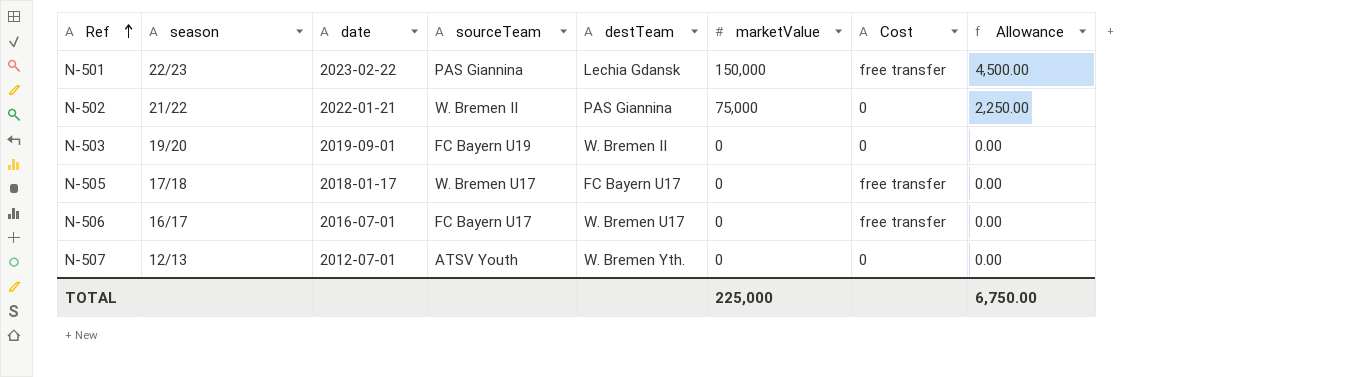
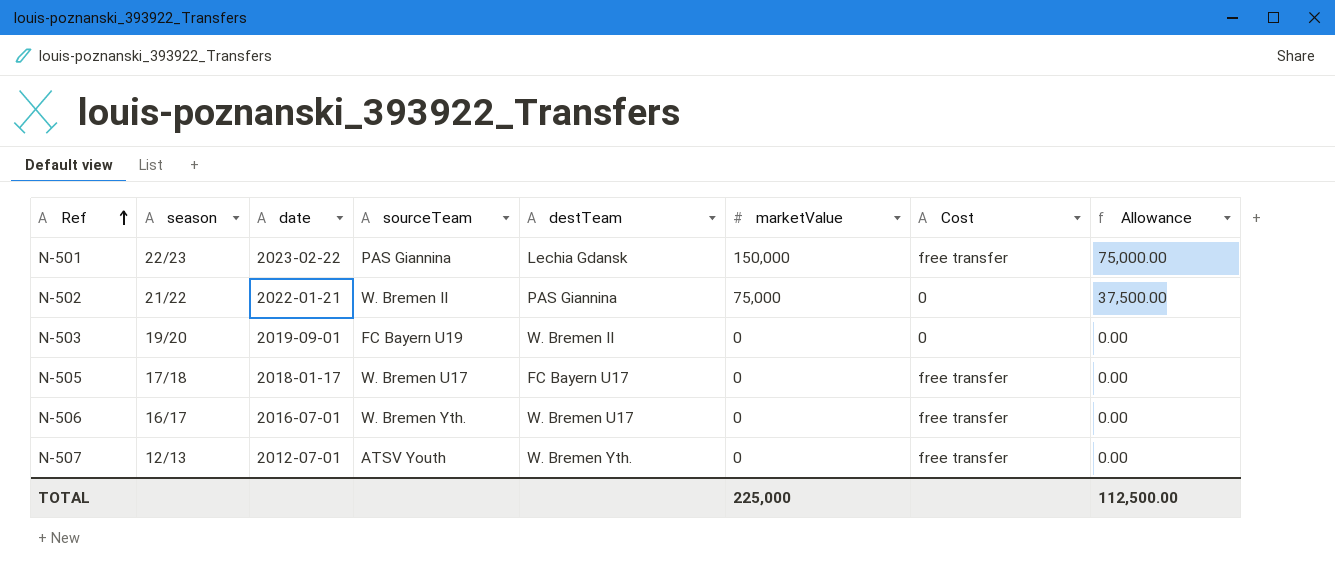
column Allowance | formula: [marketValue] * 0.03 -> [marketValue] * 0.5
N-506 | sourceTeam: FC Bayern U17 -> W. Bremen Yth.
N-507 | Cost: 0 -> free transfer
TOTAL | Allowance: 6,750.00 -> 112,500.00

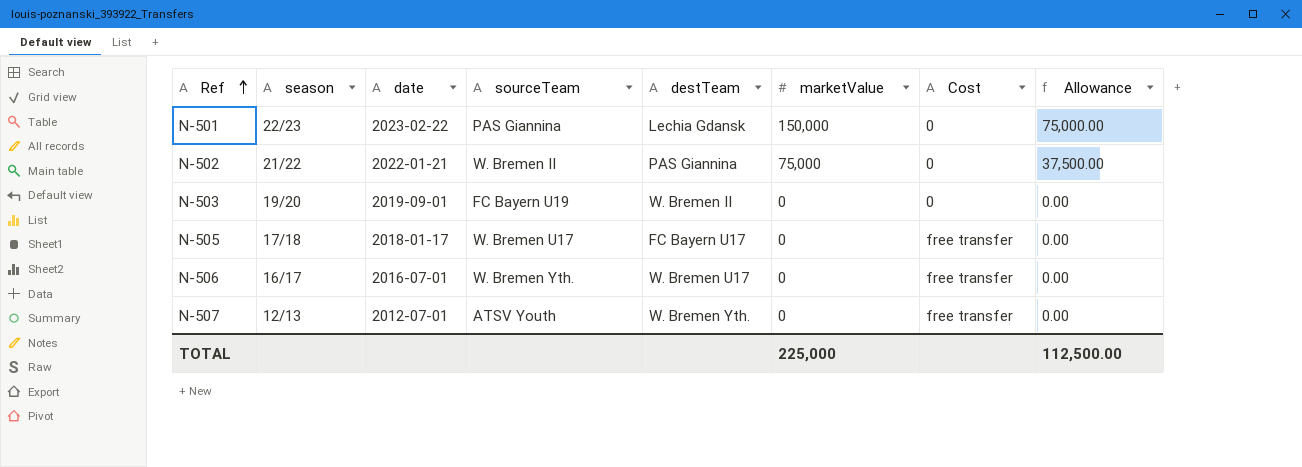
N-501 | Cost: free transfer -> 0

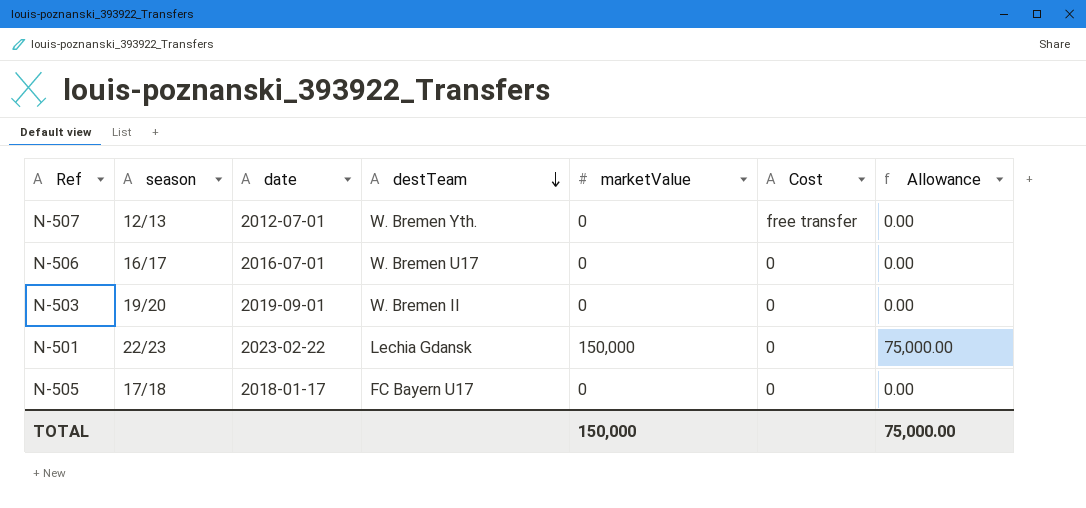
row order: Ref ascending -> destTeam descending
column sourceTeam | position: 4 -> none
row N-502: 21/22 | 2022-01-21 | W. Bremen II | PAS Giannina | 75,000 | 0 | 37,500.00 -> none
N-506 | Cost: free transfer -> 0
N-505 | Cost: free transfer -> 0
TOTAL | marketValue: 225,000 -> 150,000
TOTAL | Allowance: 112,500.00 -> 75,000.00

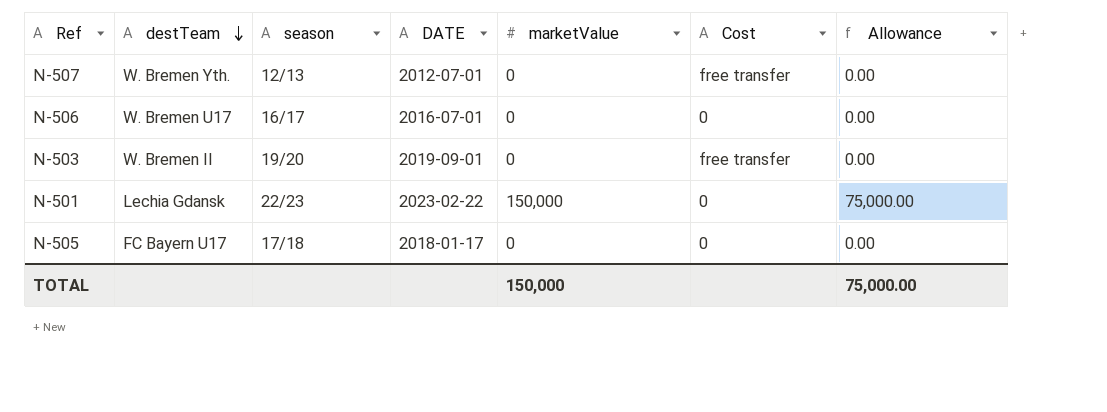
column destTeam | position: 4 -> 2
column name: date -> DATE
N-503 | Cost: 0 -> free transfer

